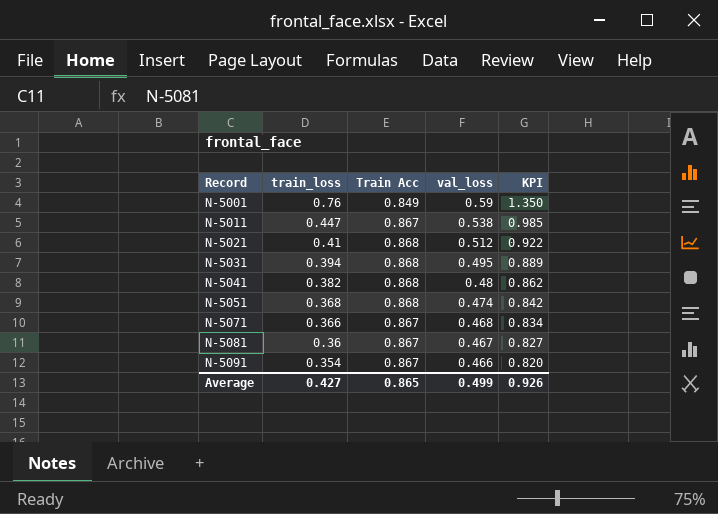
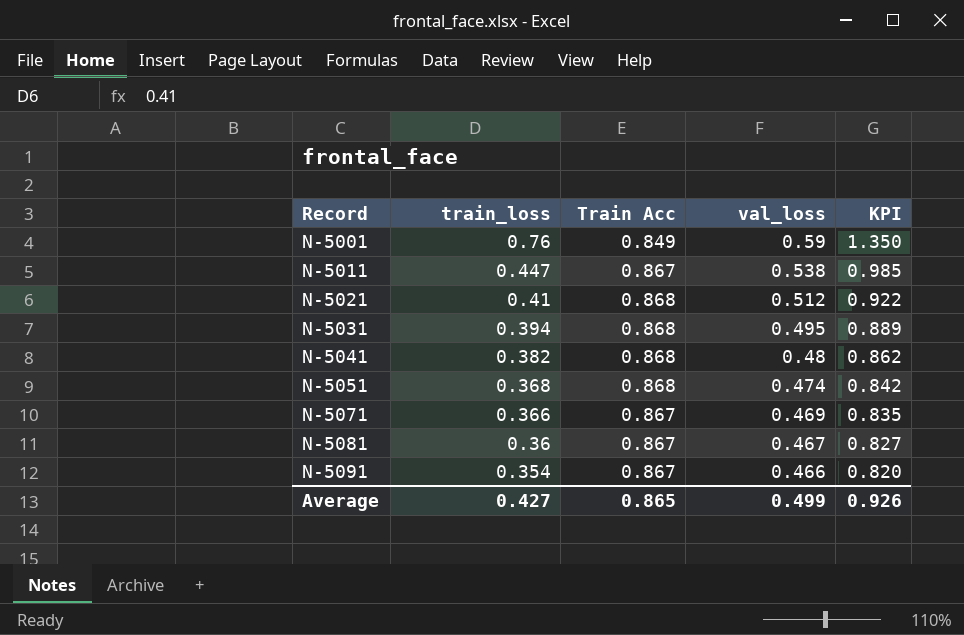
N-5071 | val_loss: 0.468 -> 0.469
N-5071 | KPI: 0.834 -> 0.835

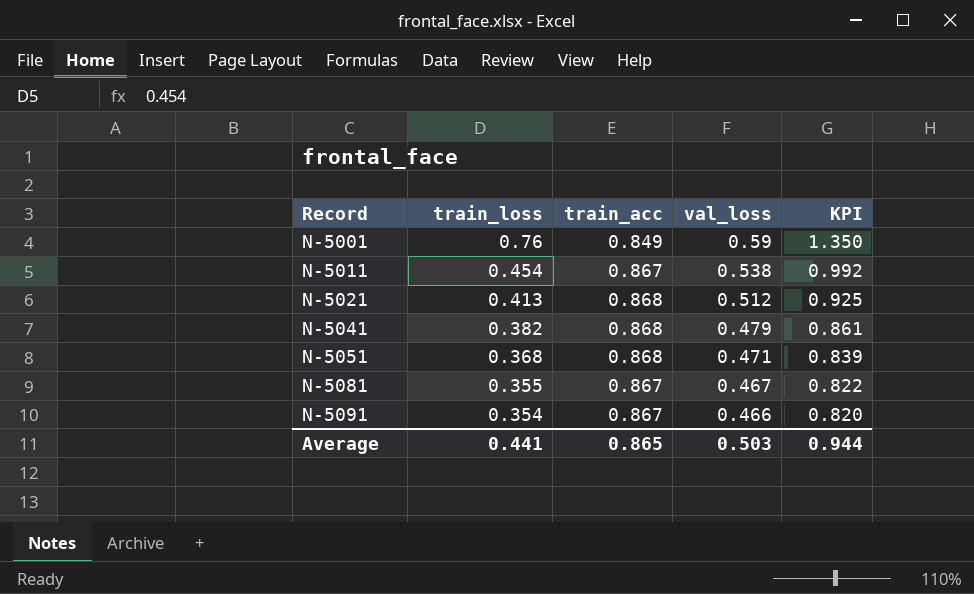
column name: Train Acc -> train_acc
row N-5031: 0.394 | 0.868 | 0.495 | 0.889 -> none
row N-5071: 0.366 | 0.867 | 0.469 | 0.835 -> none
N-5011 | train_loss: 0.447 -> 0.454
N-5011 | KPI: 0.985 -> 0.992
N-5021 | train_loss: 0.41 -> 0.413
N-5021 | KPI: 0.922 -> 0.925
N-5041 | val_loss: 0.48 -> 0.479
N-5041 | KPI: 0.862 -> 0.861
N-5051 | val_loss: 0.474 -> 0.471
N-5051 | KPI: 0.842 -> 0.839
N-5081 | train_loss: 0.36 -> 0.355
N-5081 | KPI: 0.827 -> 0.822
Average | train_loss: 0.427 -> 0.441
Average | val_loss: 0.499 -> 0.503
Average | KPI: 0.926 -> 0.944

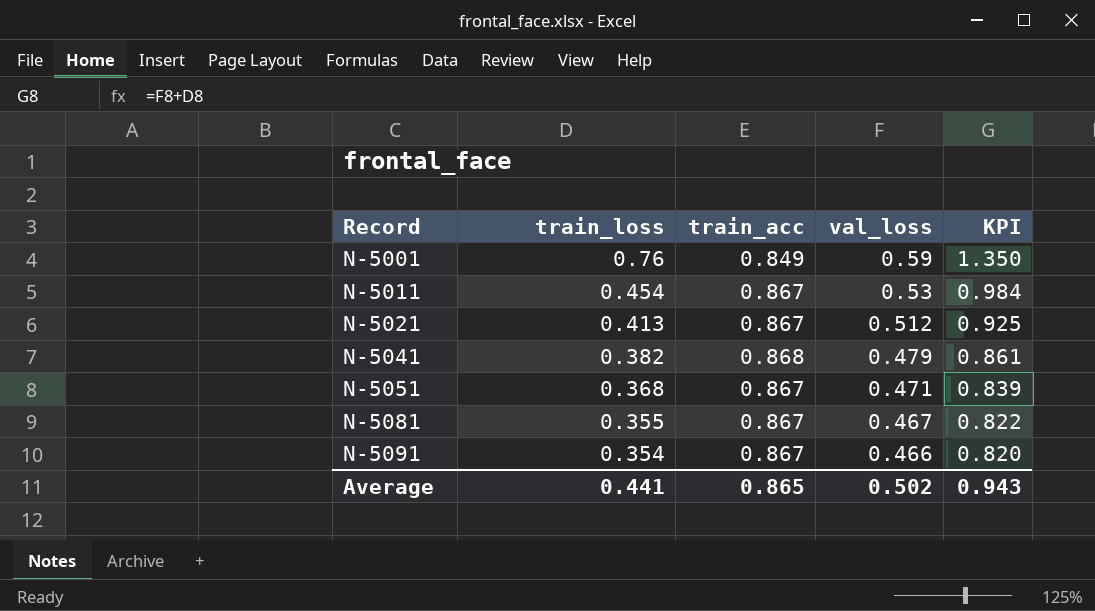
N-5011 | val_loss: 0.538 -> 0.53
N-5011 | KPI: 0.992 -> 0.984
N-5021 | train_acc: 0.868 -> 0.867
N-5051 | train_acc: 0.868 -> 0.867
Average | val_loss: 0.503 -> 0.502
Average | KPI: 0.944 -> 0.943

